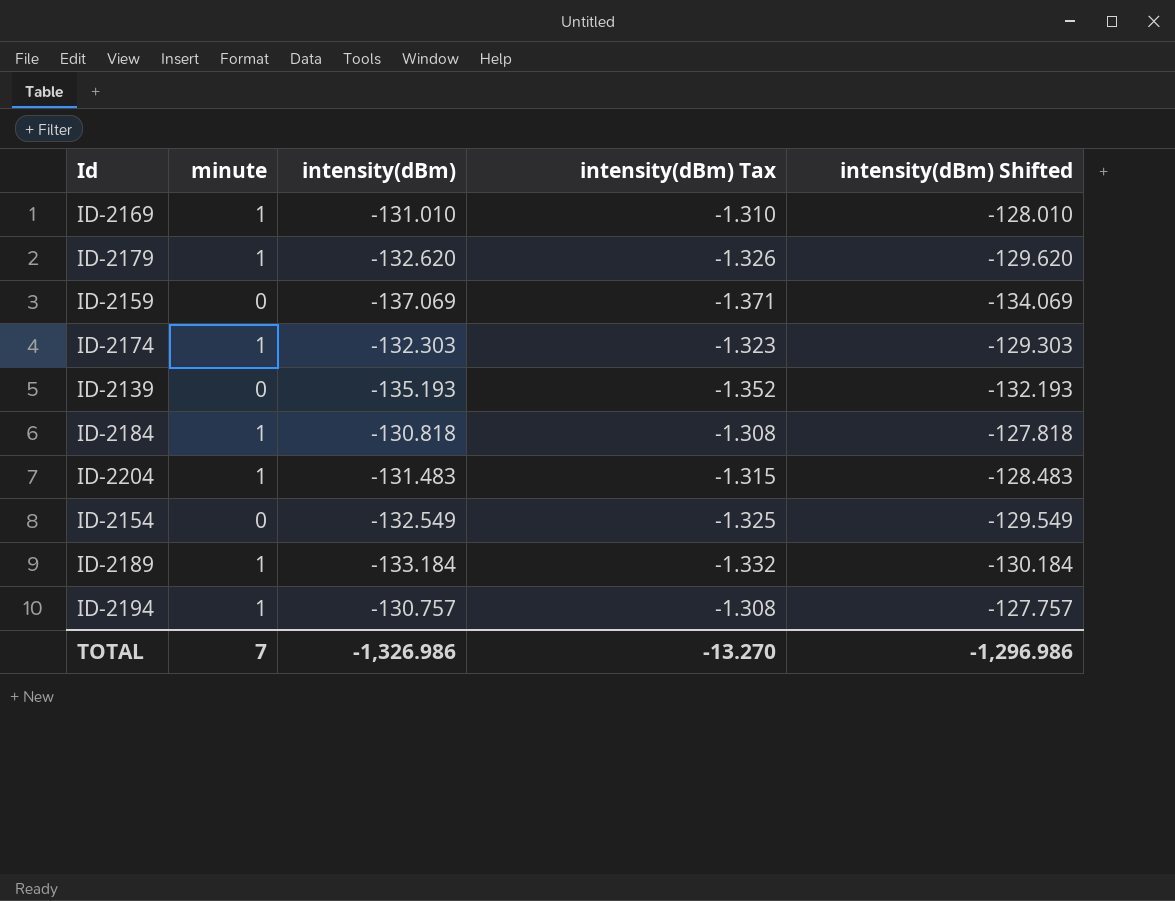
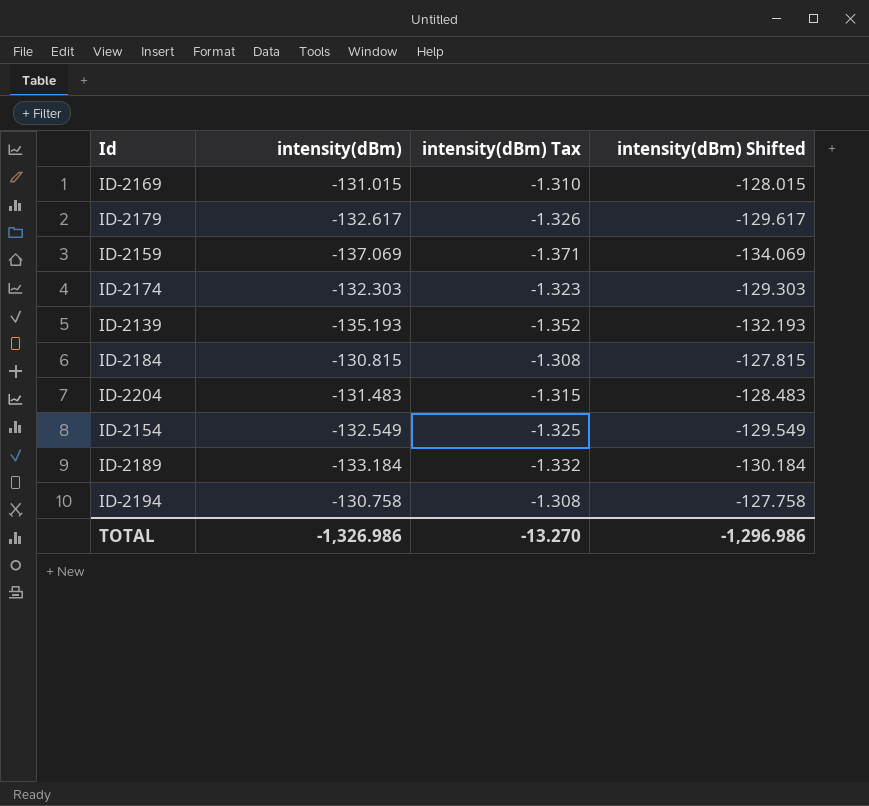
column minute | position: 2 -> none
ID-2169 | intensity(dBm): -131.010 -> -131.015
ID-2169 | intensity(dBm) Shifted: -128.010 -> -128.015
ID-2179 | intensity(dBm): -132.620 -> -132.617
ID-2179 | intensity(dBm) Shifted: -129.620 -> -129.617
ID-2184 | intensity(dBm): -130.818 -> -130.815
ID-2184 | intensity(dBm) Shifted: -127.818 -> -127.815
ID-2194 | intensity(dBm): -130.757 -> -130.758
ID-2194 | intensity(dBm) Shifted: -127.757 -> -127.758

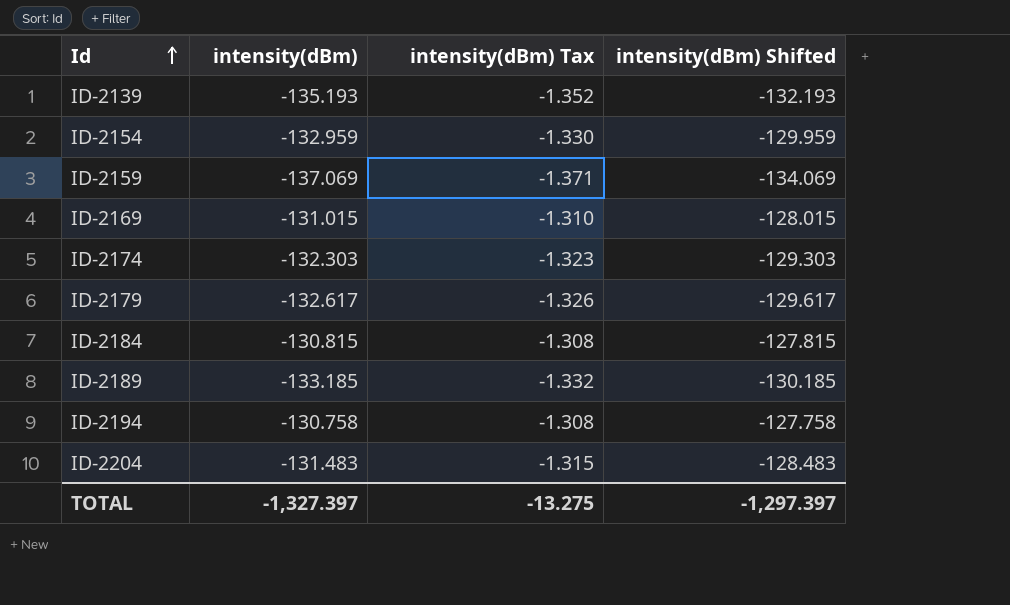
row order: none -> Id ascending
ID-2154 | intensity(dBm): -132.549 -> -132.959
ID-2154 | intensity(dBm) Tax: -1.325 -> -1.330
ID-2154 | intensity(dBm) Shifted: -129.549 -> -129.959
ID-2189 | intensity(dBm): -133.184 -> -133.185
ID-2189 | intensity(dBm) Shifted: -130.184 -> -130.185
TOTAL | intensity(dBm): -1,326.986 -> -1,327.397
TOTAL | intensity(dBm) Tax: -13.270 -> -13.275
TOTAL | intensity(dBm) Shifted: -1,296.986 -> -1,297.397

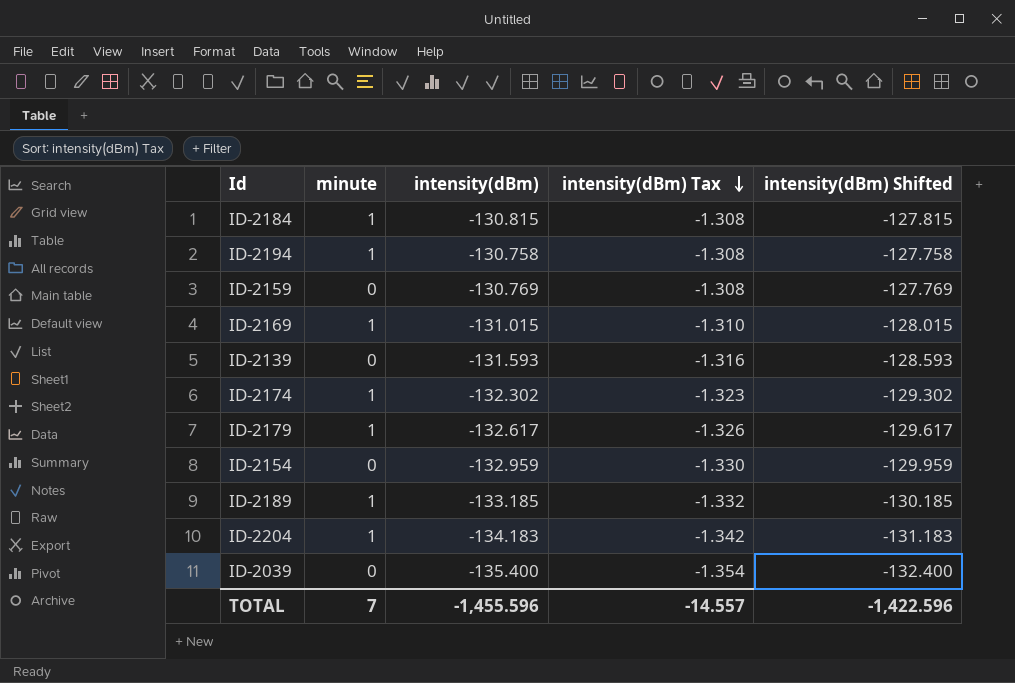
row order: Id ascending -> intensity(dBm) Tax descending
column minute | position: none -> 2
ID-2159 | intensity(dBm): -137.069 -> -130.769
ID-2159 | intensity(dBm) Tax: -1.371 -> -1.308
ID-2159 | intensity(dBm) Shifted: -134.069 -> -127.769
ID-2139 | intensity(dBm): -135.193 -> -131.593
ID-2139 | intensity(dBm) Tax: -1.352 -> -1.316
ID-2139 | intensity(dBm) Shifted: -132.193 -> -128.593
ID-2174 | intensity(dBm): -132.303 -> -132.302
ID-2174 | intensity(dBm) Shifted: -129.303 -> -129.302
ID-2204 | intensity(dBm): -131.483 -> -134.183
ID-2204 | intensity(dBm) Tax: -1.315 -> -1.342
ID-2204 | intensity(dBm) Shifted: -128.483 -> -131.183
row ID-2039: none -> 0 | -135.400 | -1.354 | -132.400
TOTAL | intensity(dBm): -1,327.397 -> -1,455.596
TOTAL | intensity(dBm) Tax: -13.275 -> -14.557
TOTAL | intensity(dBm) Shifted: -1,297.397 -> -1,422.596

